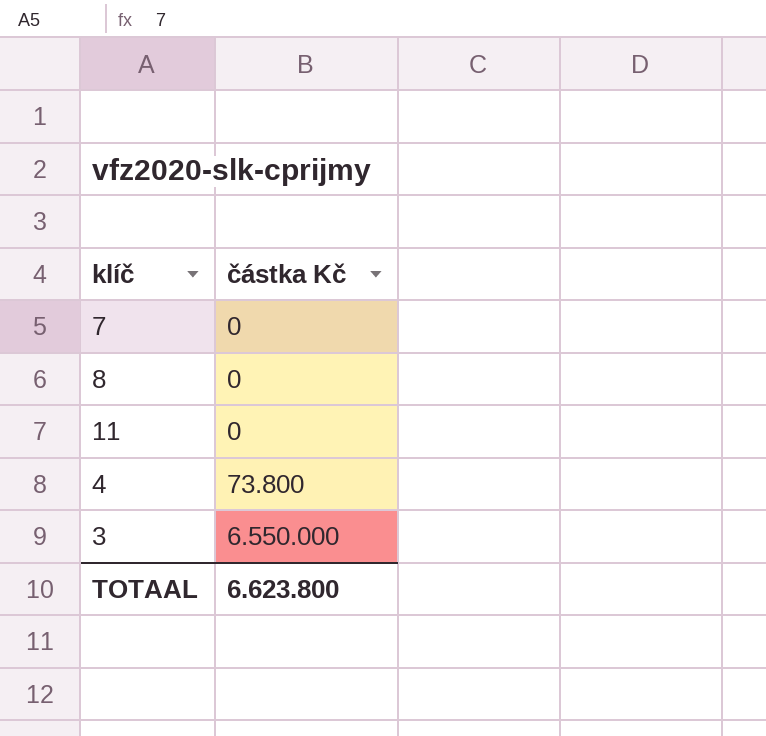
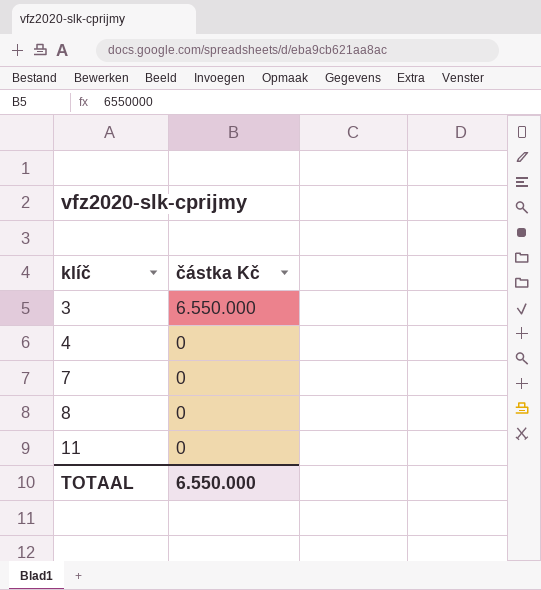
row order: částka Kč ascending -> klíč ascending
4 | částka Kč: 73.800 -> 0
TOTAAL | částka Kč: 6.623.800 -> 6.550.000

